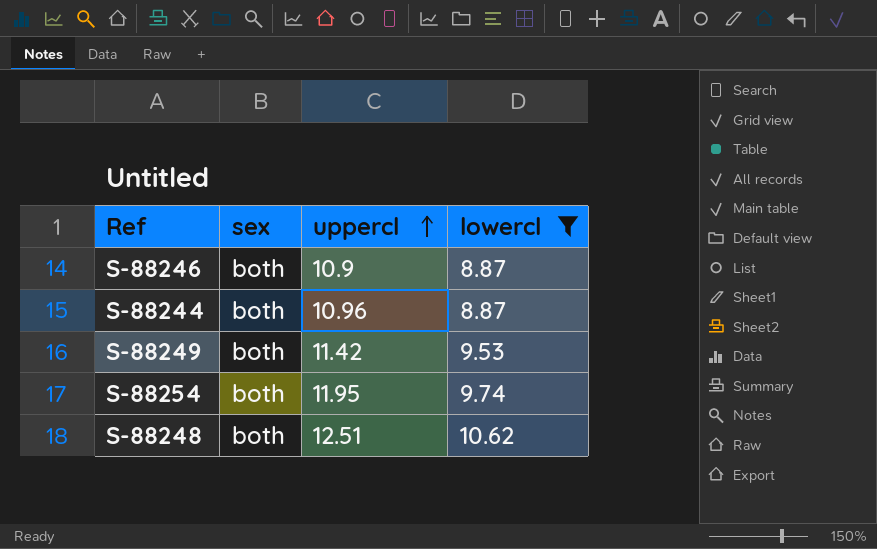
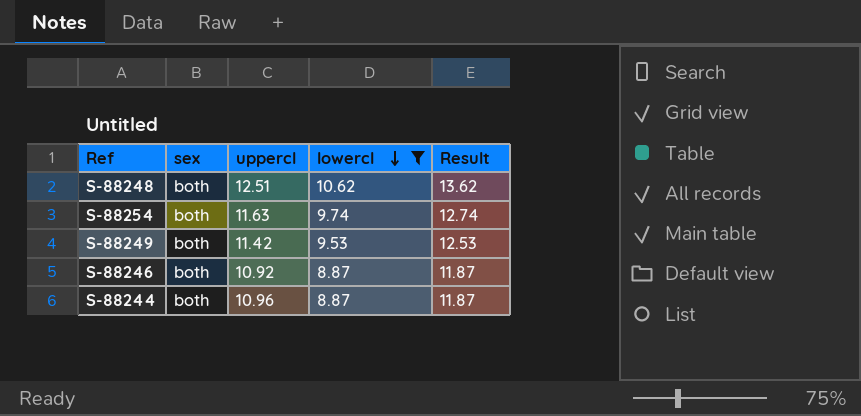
row order: uppercl ascending -> lowercl descending
column Result | formula: none -> [lowercl] + 3
S-88254 | uppercl: 11.95 -> 11.63
S-88246 | uppercl: 10.9 -> 10.92

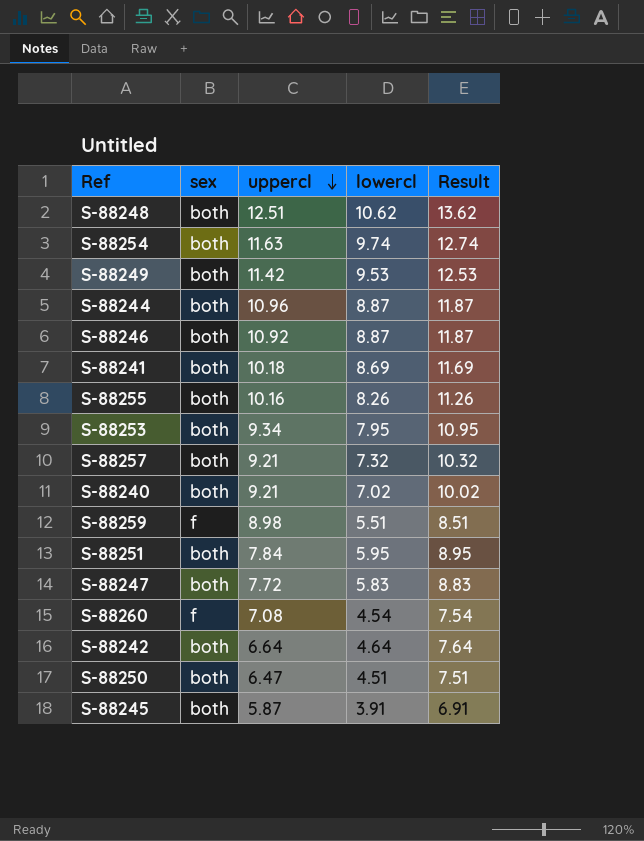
filter: lowercl >= 8.87 -> none
row order: lowercl descending -> uppercl descending

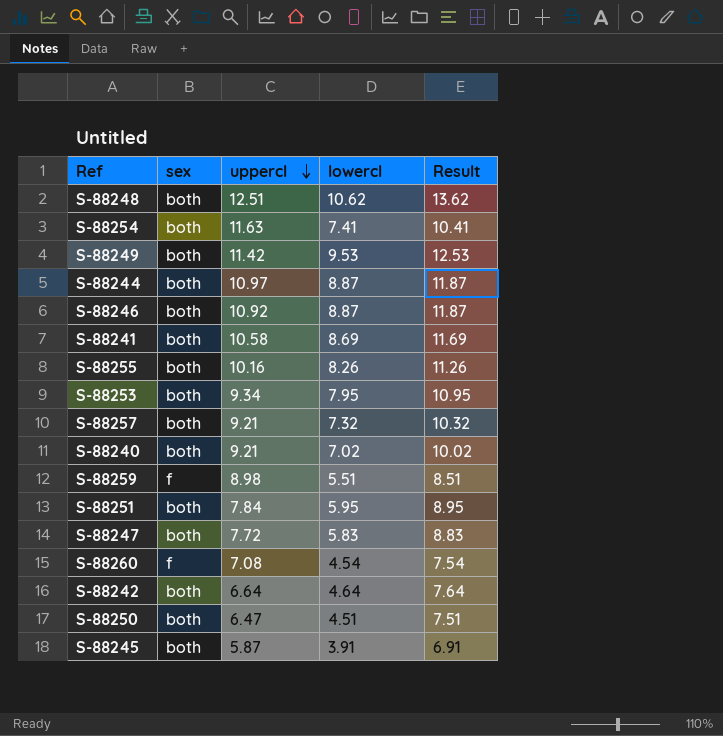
S-88254 | lowercl: 9.74 -> 7.41
S-88254 | Result: 12.74 -> 10.41
S-88244 | uppercl: 10.96 -> 10.97
S-88241 | uppercl: 10.18 -> 10.58

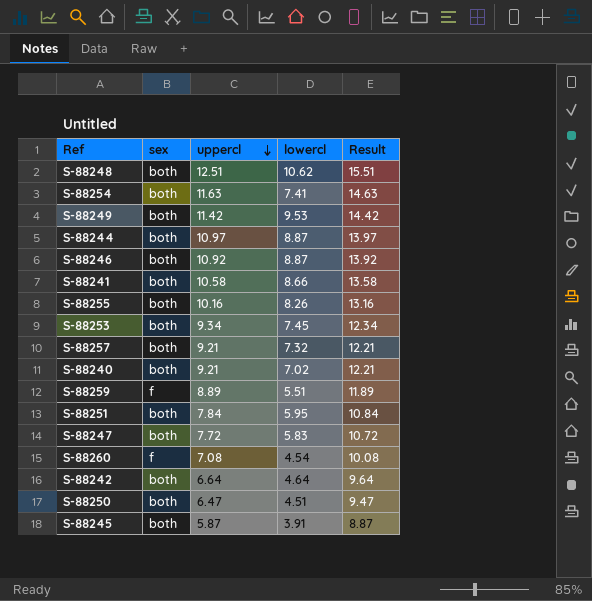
column Result | formula: [lowercl] + 3 -> [uppercl] + 3
S-88241 | lowercl: 8.69 -> 8.66
S-88253 | lowercl: 7.95 -> 7.45
S-88259 | uppercl: 8.98 -> 8.89

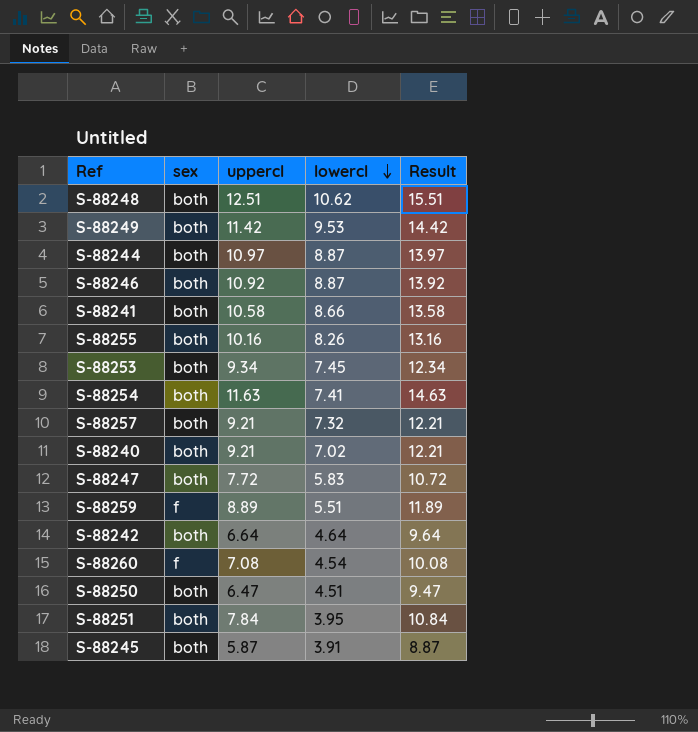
row order: uppercl descending -> lowercl descending
S-88251 | lowercl: 5.95 -> 3.95

